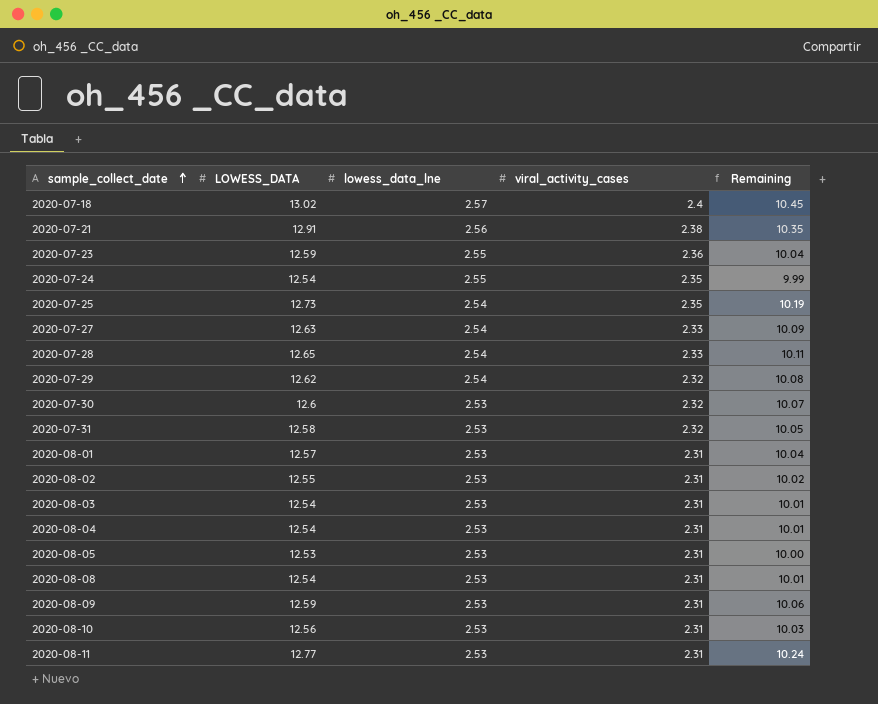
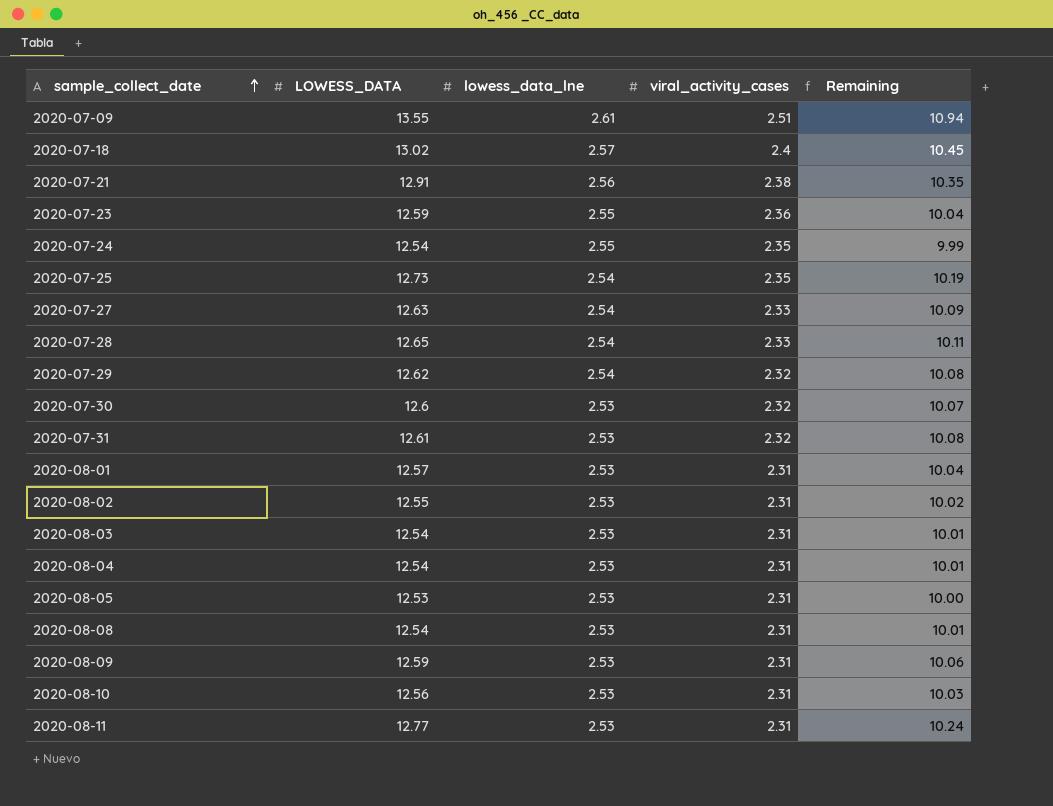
row 2020-07-09: none -> 13.55 | 2.61 | 2.51 | 10.94
2020-07-31 | LOWESS_DATA: 12.58 -> 12.61
2020-07-31 | Remaining: 10.05 -> 10.08

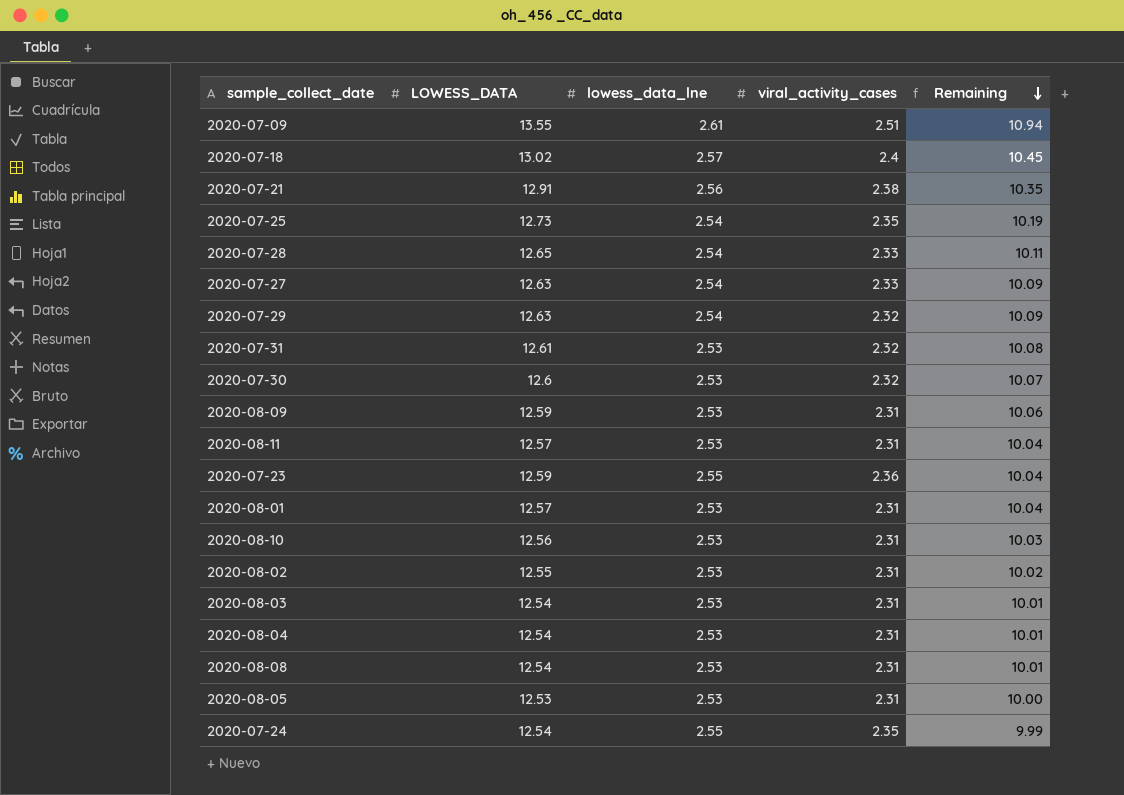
row order: sample_collect_date ascending -> Remaining descending
2020-07-29 | LOWESS_DATA: 12.62 -> 12.63
2020-07-29 | Remaining: 10.08 -> 10.09
2020-08-11 | LOWESS_DATA: 12.77 -> 12.57
2020-08-11 | Remaining: 10.24 -> 10.04

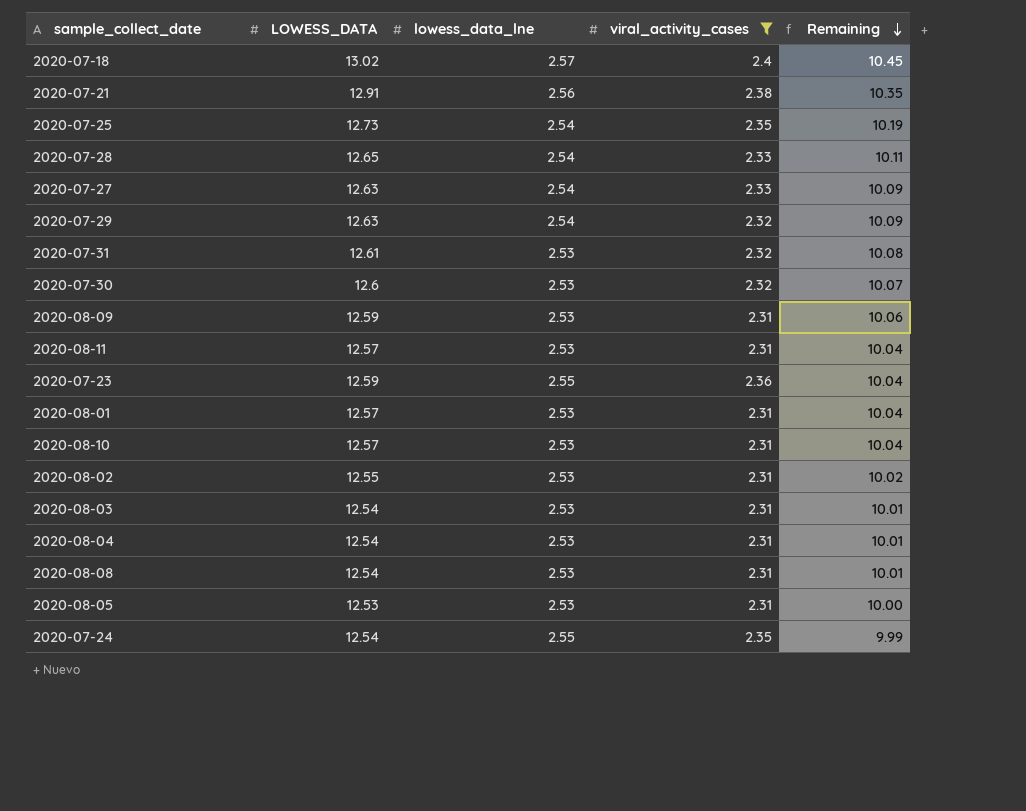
filter: none -> viral_activity_cases != 2.51
2020-08-10 | LOWESS_DATA: 12.56 -> 12.57
2020-08-10 | Remaining: 10.03 -> 10.04

